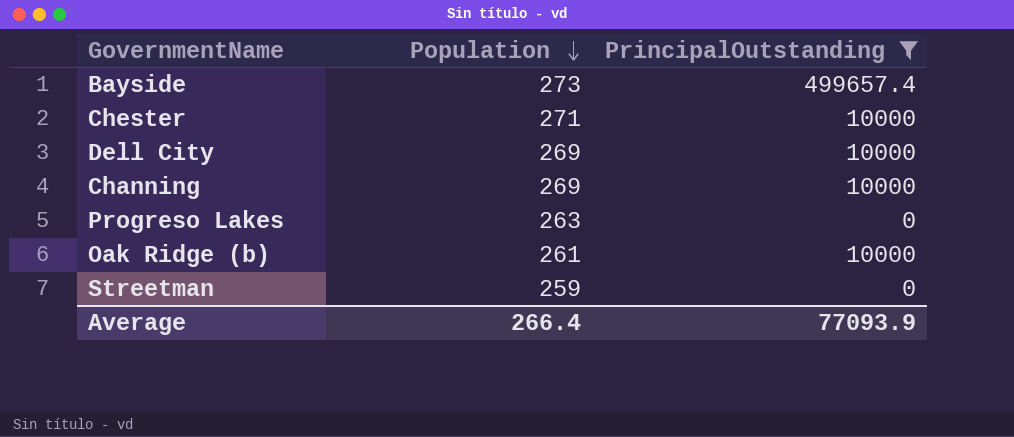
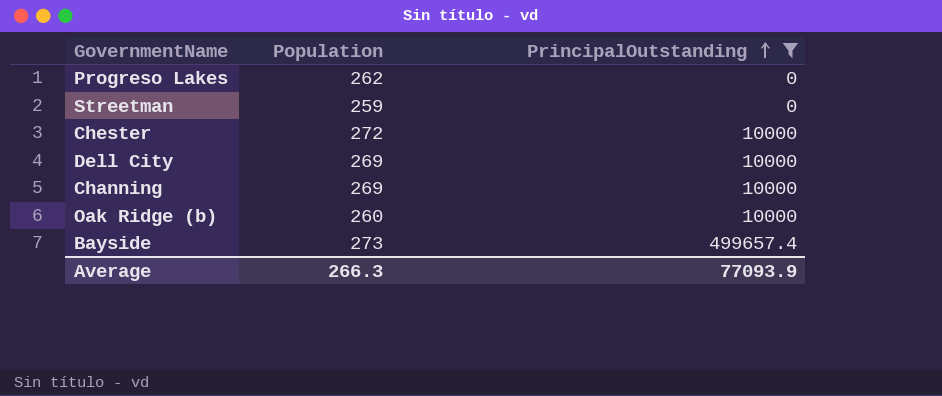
row order: Population descending -> PrincipalOutstanding ascending
Progreso Lakes | Population: 263 -> 262
Chester | Population: 271 -> 272
Oak Ridge (b) | Population: 261 -> 260
Average | Population: 266.4 -> 266.3

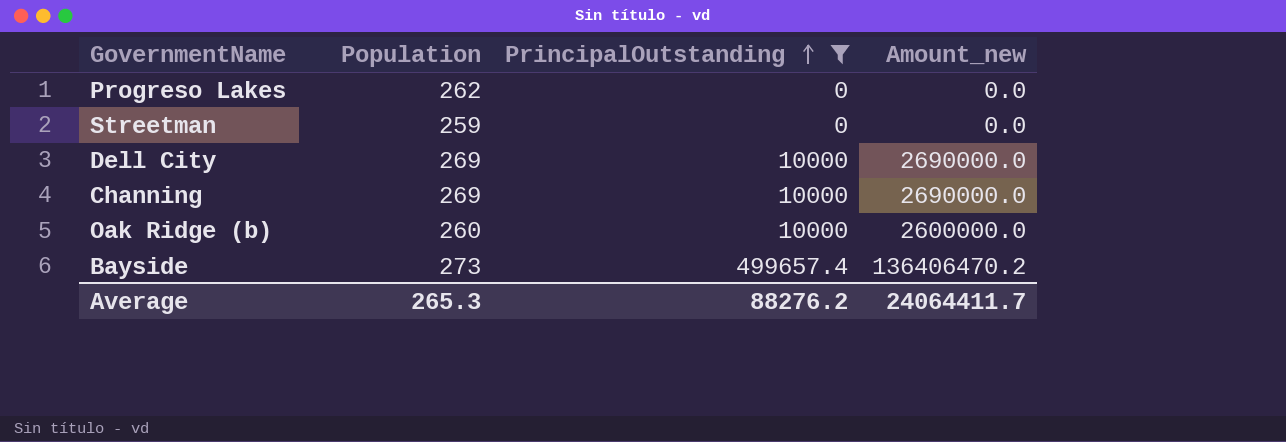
column Amount_new | formula: none -> [Population] * [PrincipalOutstanding]
row Chester: 272 | 10000 -> none
Average | Population: 266.3 -> 265.3
Average | PrincipalOutstanding: 77093.9 -> 88276.2

